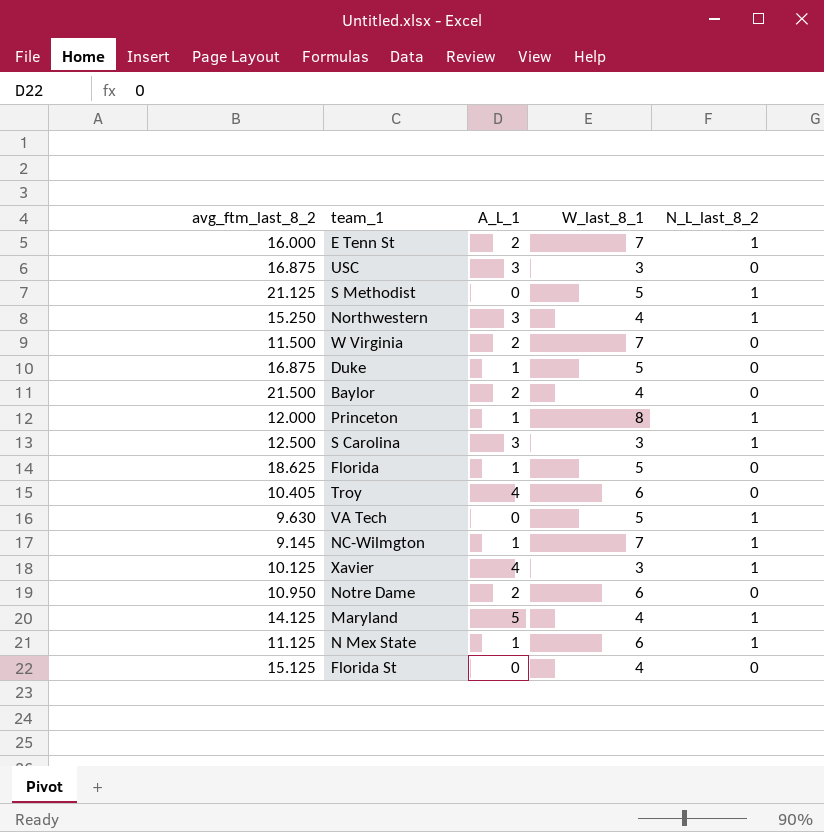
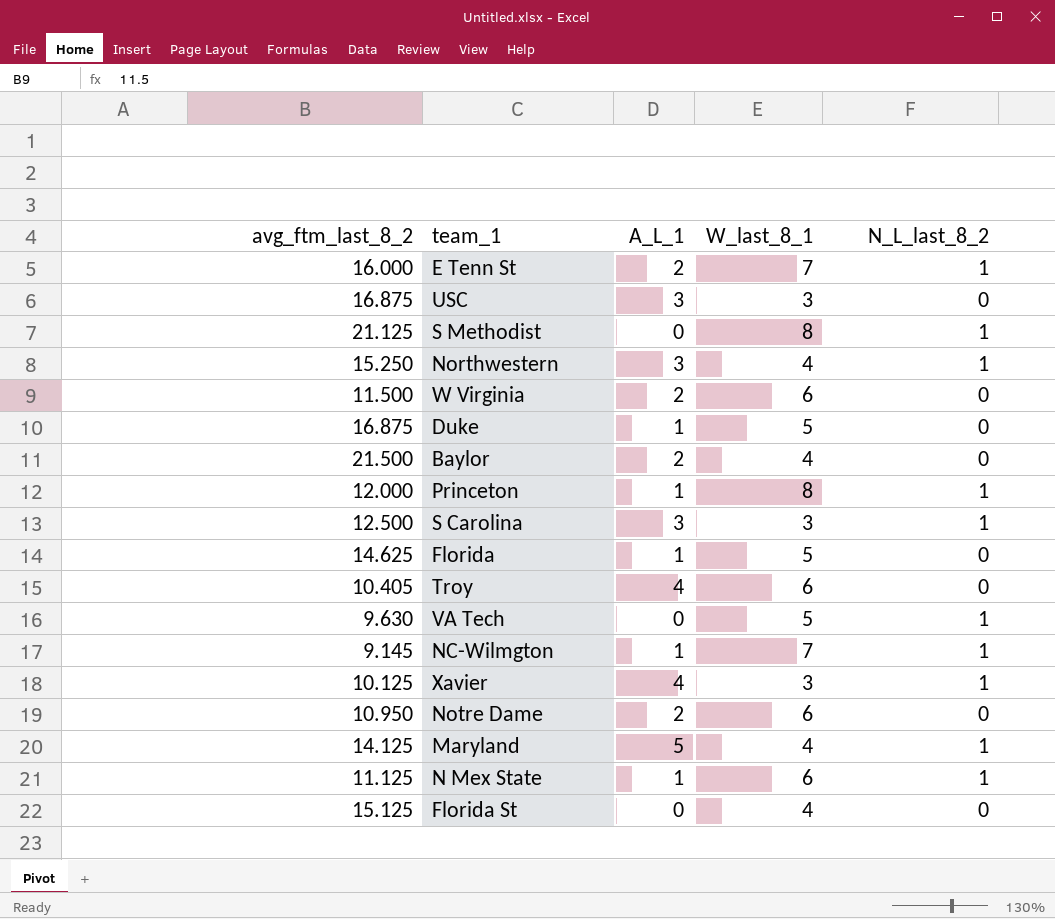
S Methodist | W_last_8_1: 5 -> 8
W Virginia | W_last_8_1: 7 -> 6
Florida | avg_ftm_last_8_2: 18.625 -> 14.625

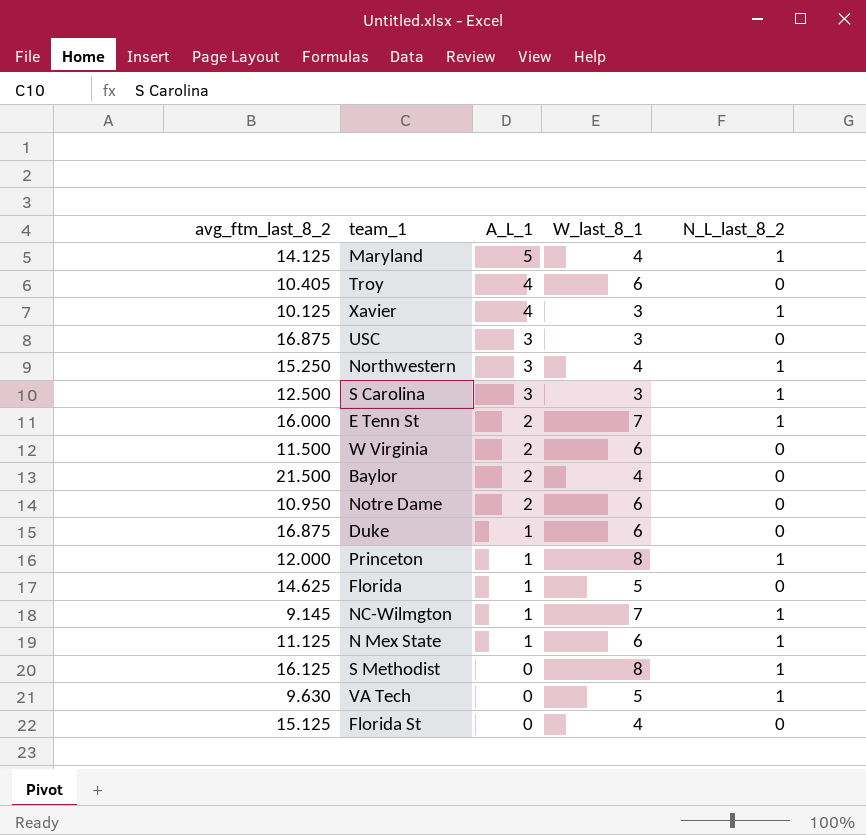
row order: none -> A_L_1 descending
Duke | W_last_8_1: 5 -> 6
S Methodist | avg_ftm_last_8_2: 21.125 -> 16.125

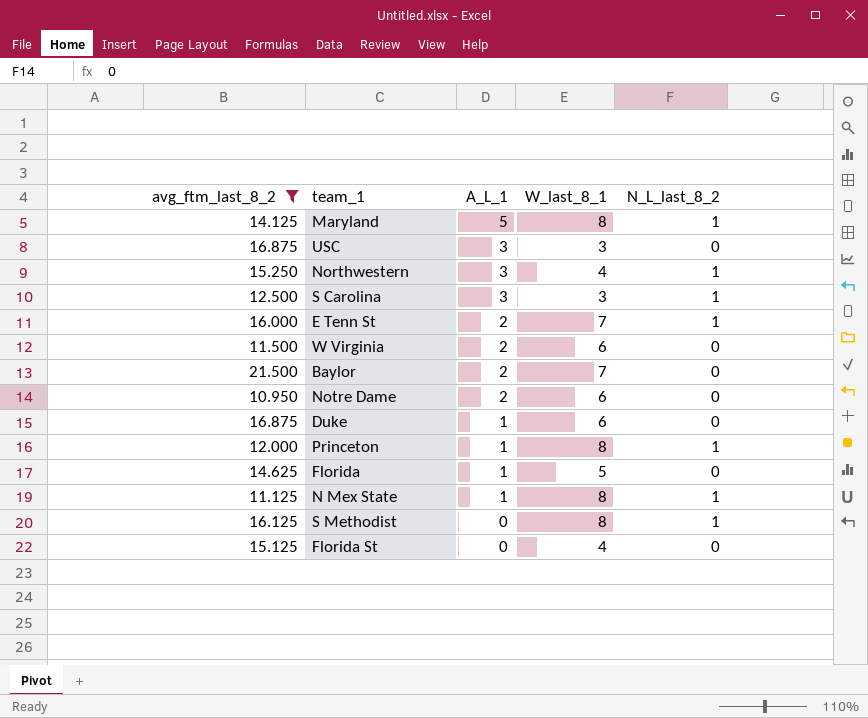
filter: none -> avg_ftm_last_8_2 >= 10.950
Maryland | W_last_8_1: 4 -> 8
Baylor | W_last_8_1: 4 -> 7
N Mex State | W_last_8_1: 6 -> 8

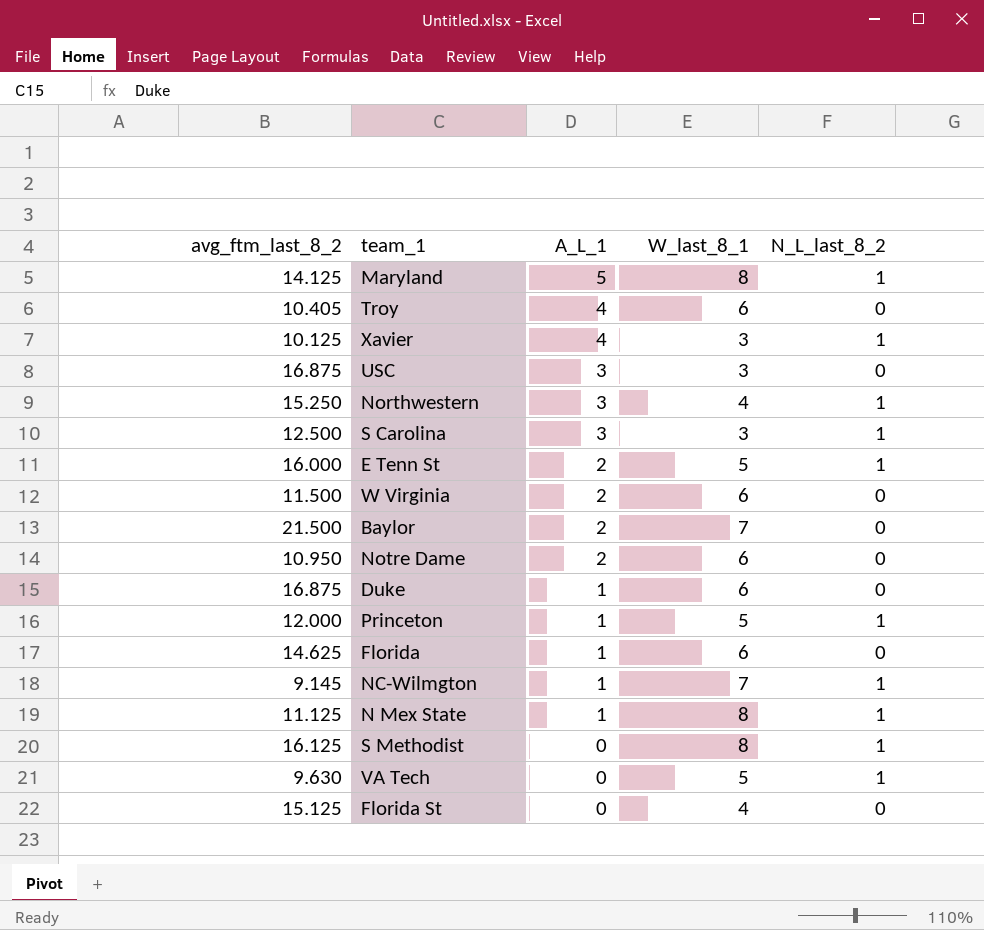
filter: avg_ftm_last_8_2 >= 10.950 -> none
E Tenn St | W_last_8_1: 7 -> 5
Princeton | W_last_8_1: 8 -> 5
Florida | W_last_8_1: 5 -> 6

